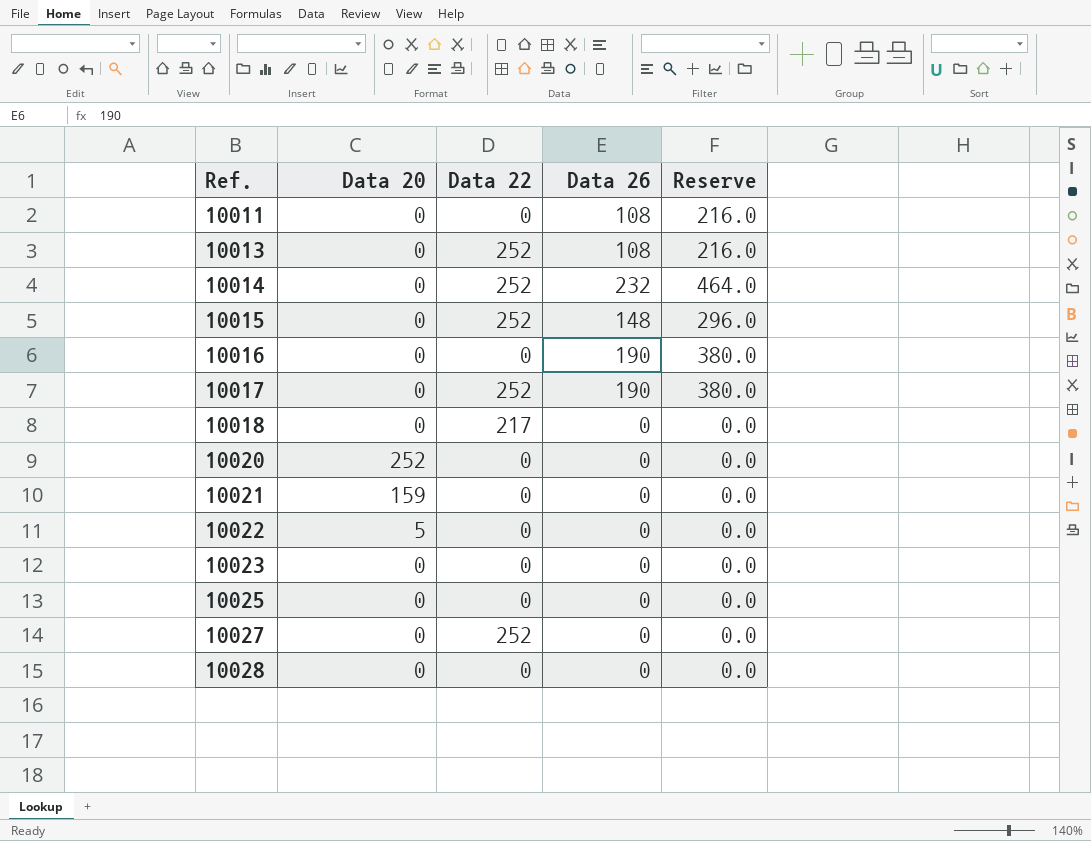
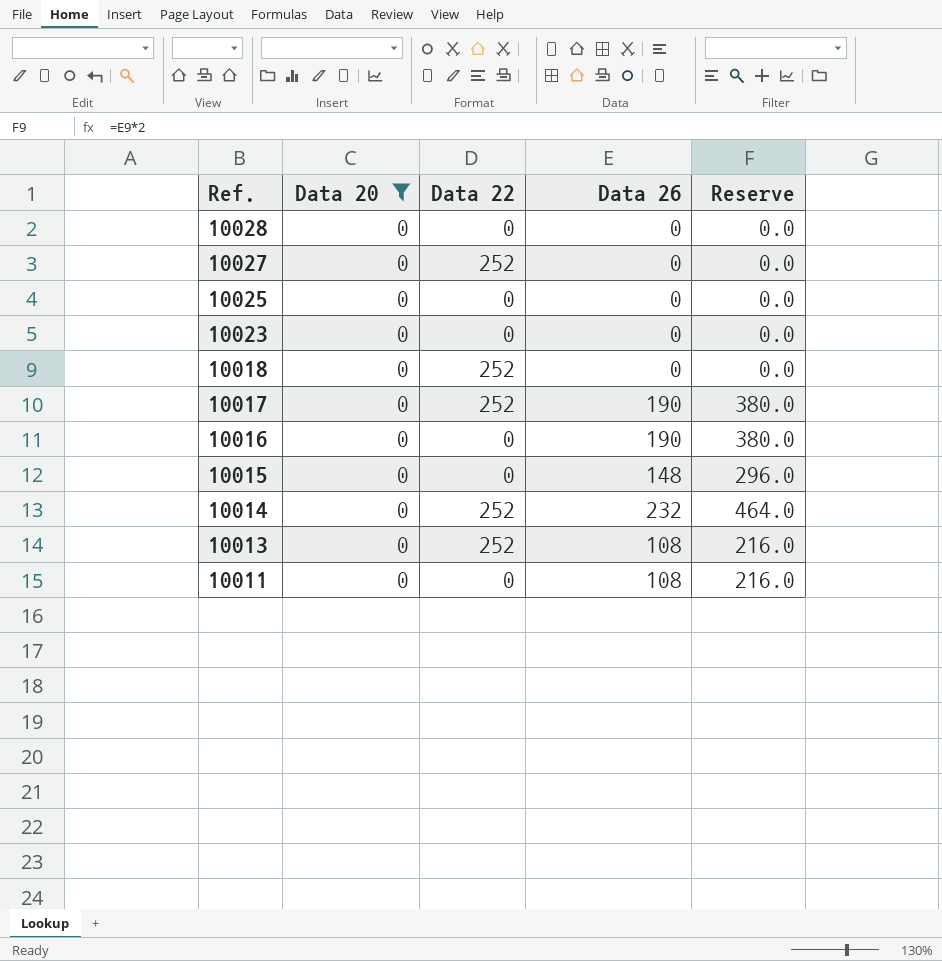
filter: none -> Data 20 = 0
row order: Ref. ascending -> Ref. descending
10018 | Data 22: 217 -> 252
10015 | Data 22: 252 -> 0

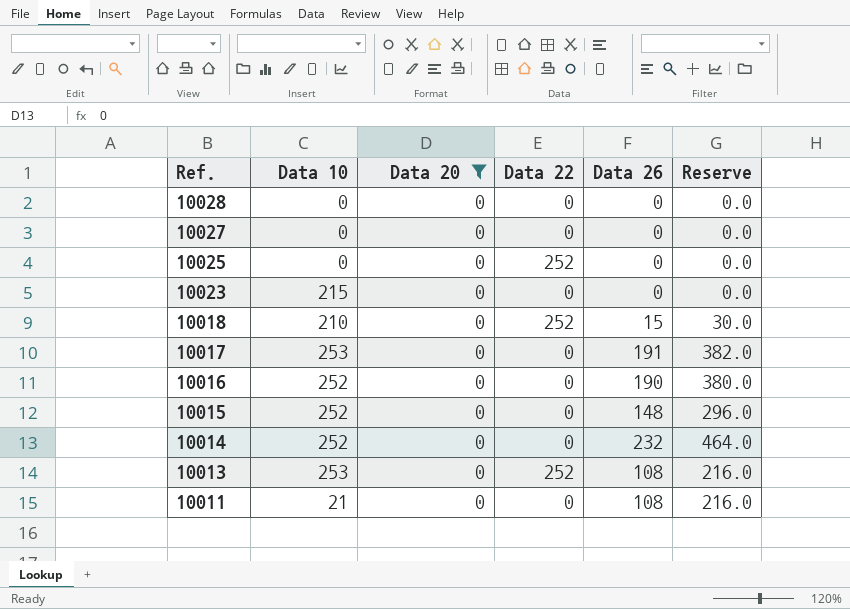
column Data 10 | position: none -> 2
10027 | Data 22: 252 -> 0
10025 | Data 22: 0 -> 252
10018 | Data 26: 0 -> 15
10018 | Reserve: 0.0 -> 30.0
10017 | Data 22: 252 -> 0
10017 | Data 26: 190 -> 191
10017 | Reserve: 380.0 -> 382.0
10014 | Data 22: 252 -> 0

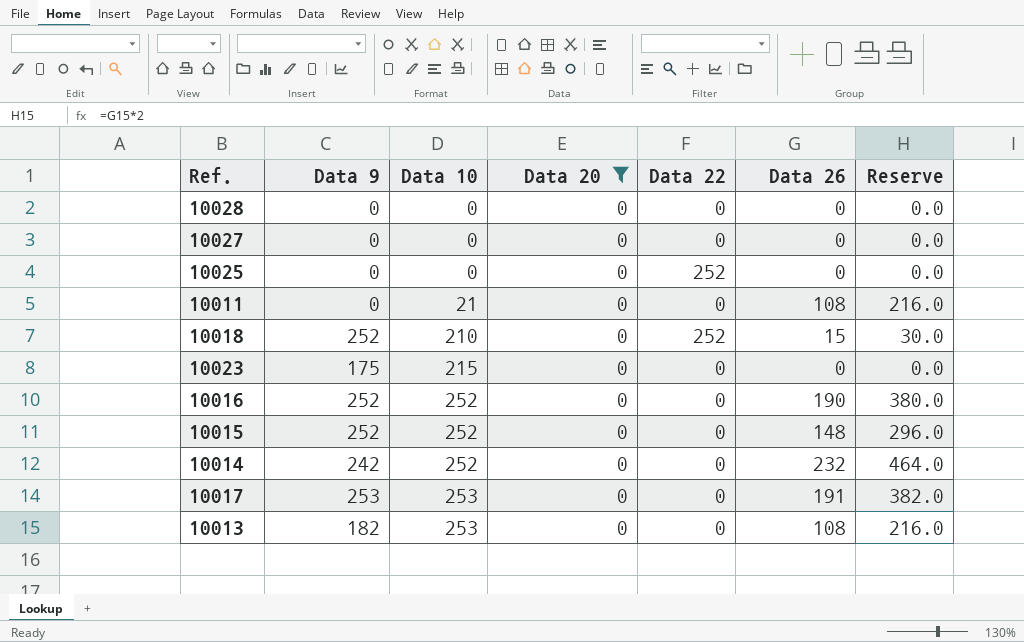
row order: Ref. descending -> Data 10 ascending
column Data 9 | position: none -> 2
10013 | Data 22: 252 -> 0

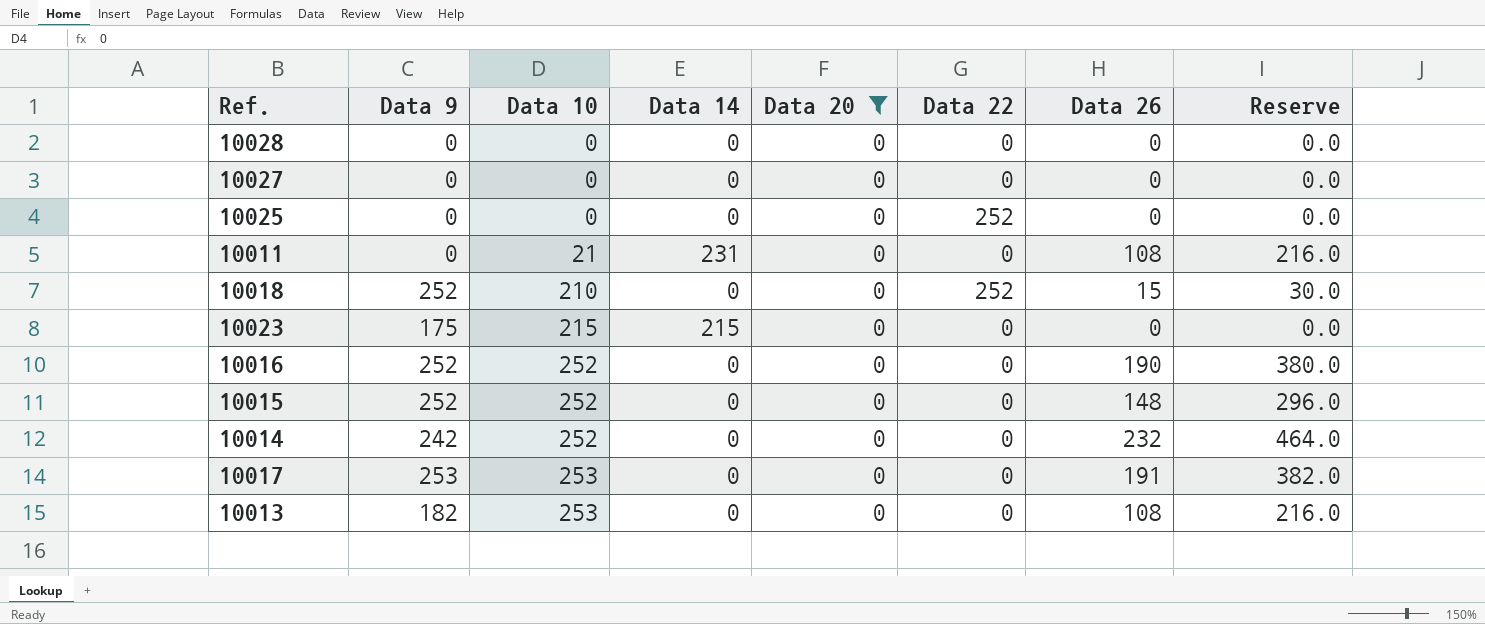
column Data 14 | position: none -> 4

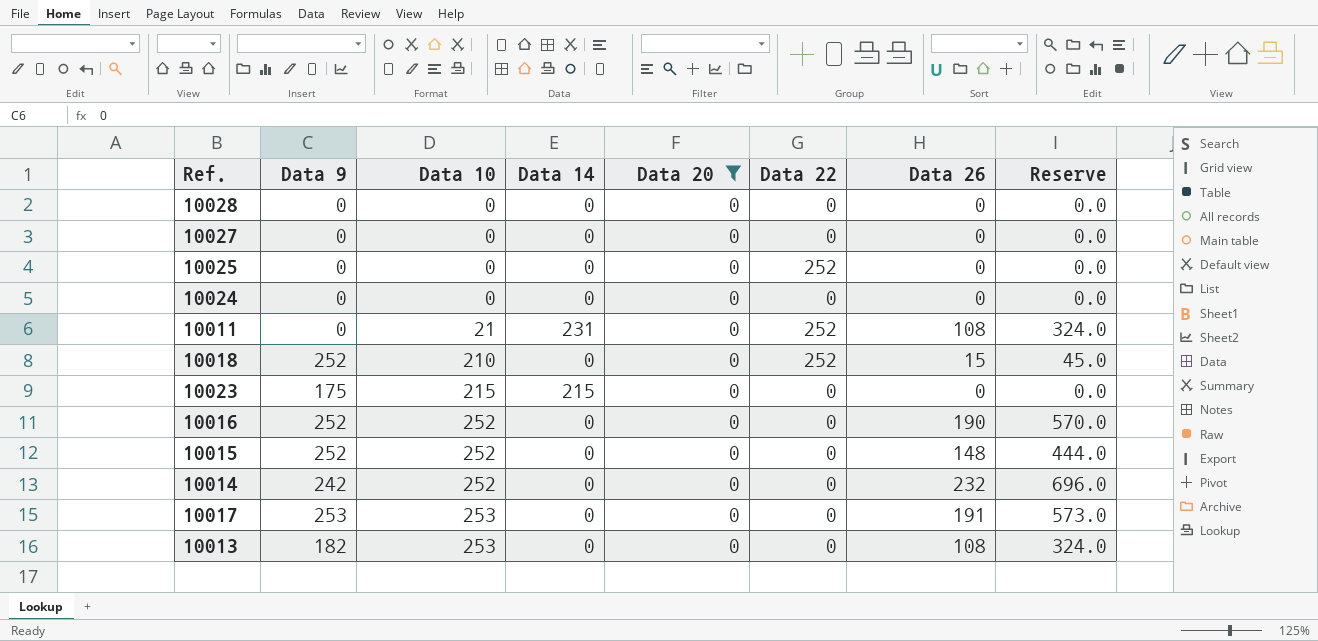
column Reserve | formula: [Data 26] * 2 -> [Data 26] * 3
row 10024: none -> 0 | 0 | 0 | 0 | 0 | 0 | 0.0
10011 | Data 22: 0 -> 252

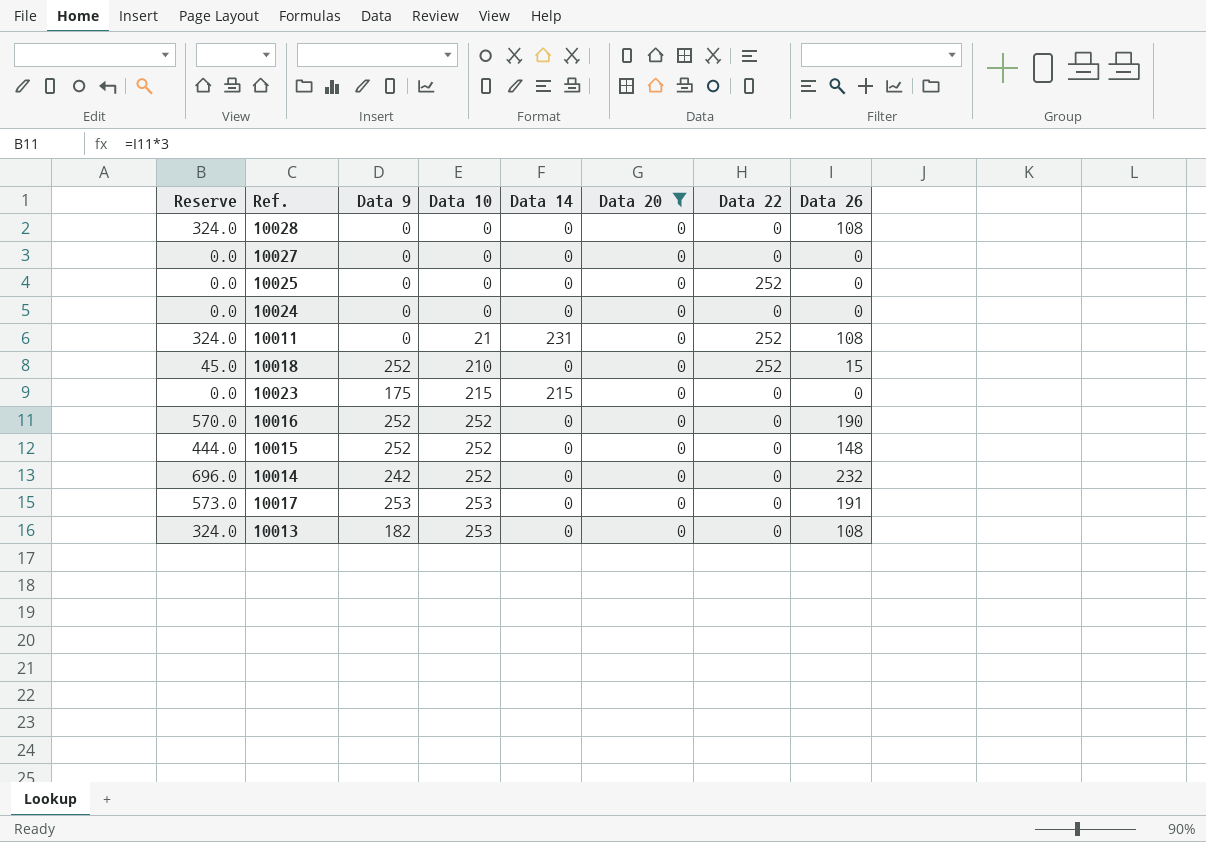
column Reserve | position: 8 -> 1
10028 | Reserve: 0.0 -> 324.0
10028 | Data 26: 0 -> 108

